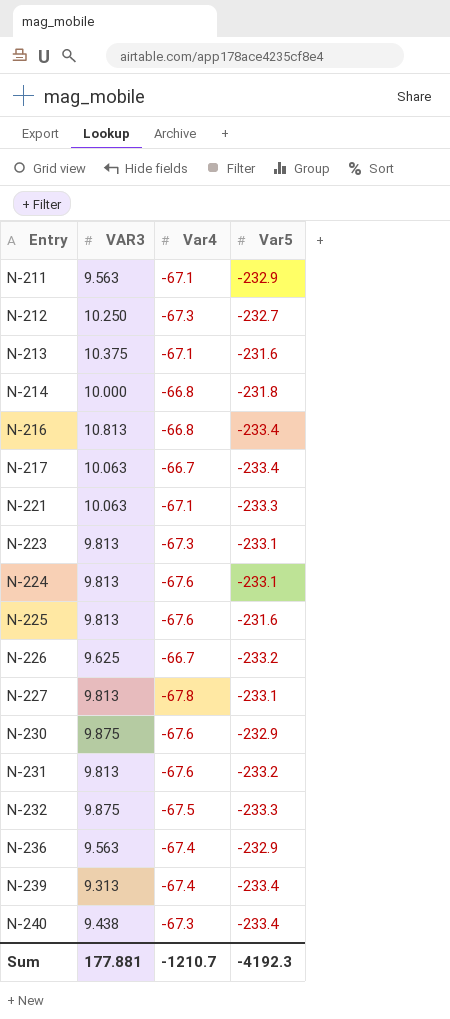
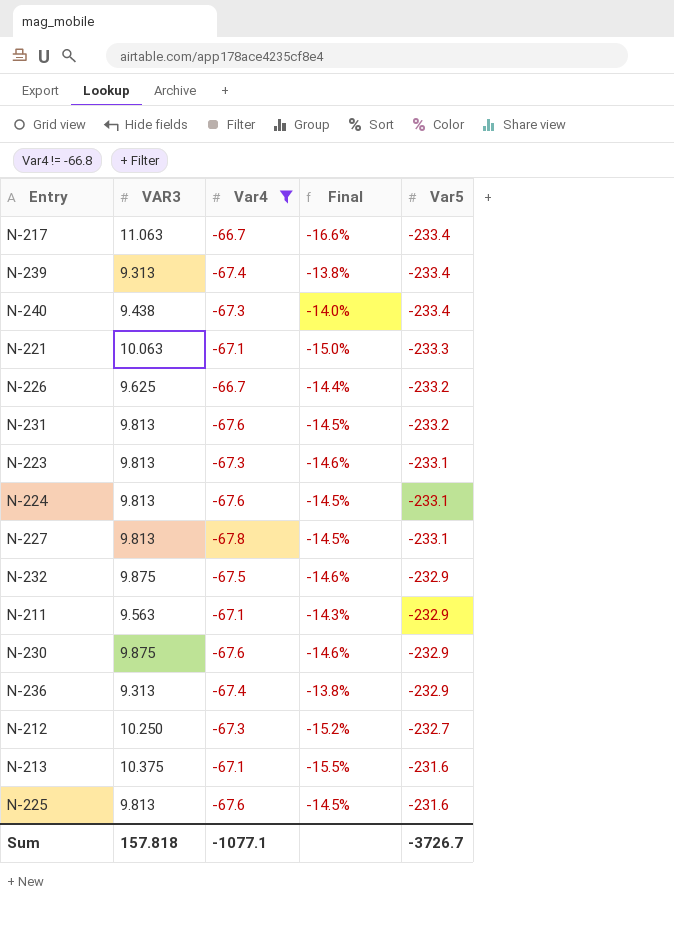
filter: none -> Var4 != -66.8
row order: Entry ascending -> Var5 ascending
column Final | formula: none -> [VAR3] / [Var4]
N-217 | VAR3: 10.063 -> 11.063
N-232 | Var5: -233.3 -> -232.9
N-236 | VAR3: 9.563 -> 9.313
Sum | VAR3: 177.881 -> 157.818
Sum | Var4: -1210.7 -> -1077.1
Sum | Var5: -4192.3 -> -3726.7

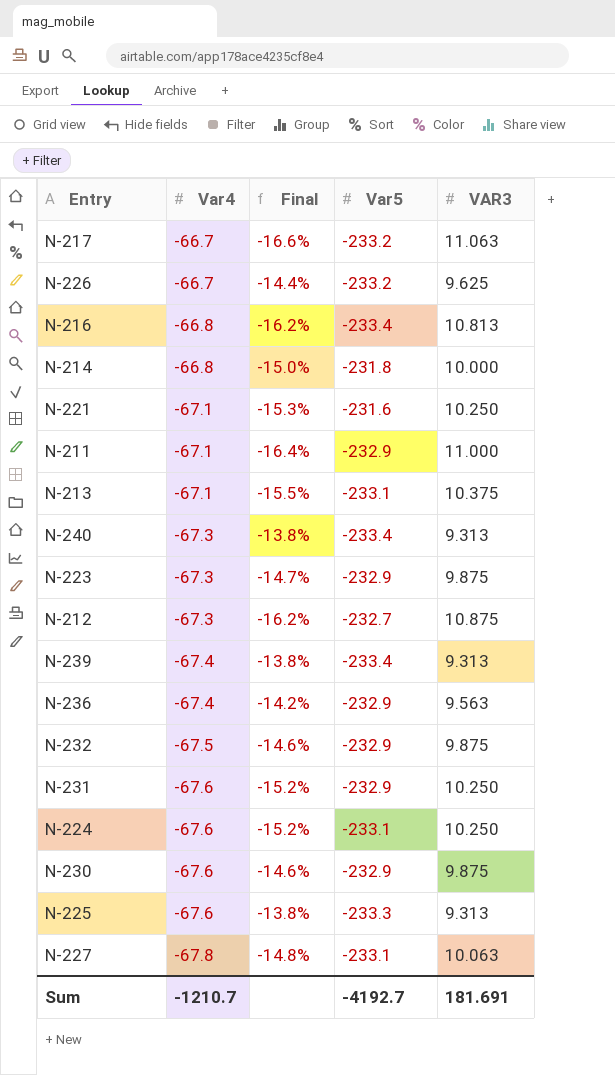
filter: Var4 != -66.8 -> none
row order: Var5 ascending -> Var4 descending
column VAR3 | position: 2 -> 5
N-217 | Var5: -233.4 -> -233.2
N-221 | Final: -15.0% -> -15.3%
N-221 | Var5: -233.3 -> -231.6
N-221 | VAR3: 10.063 -> 10.250
N-211 | Final: -14.3% -> -16.4%
N-211 | VAR3: 9.563 -> 11.000
N-213 | Var5: -231.6 -> -233.1
N-240 | Final: -14.0% -> -13.8%
N-240 | VAR3: 9.438 -> 9.313
N-223 | Final: -14.6% -> -14.7%
N-223 | Var5: -233.1 -> -232.9
N-223 | VAR3: 9.813 -> 9.875
N-212 | Final: -15.2% -> -16.2%
N-212 | VAR3: 10.250 -> 10.875
N-236 | Final: -13.8% -> -14.2%
N-236 | VAR3: 9.313 -> 9.563
N-231 | Final: -14.5% -> -15.2%
N-231 | Var5: -233.2 -> -232.9
N-231 | VAR3: 9.813 -> 10.250
N-224 | Final: -14.5% -> -15.2%
N-224 | VAR3: 9.813 -> 10.250
N-225 | Final: -14.5% -> -13.8%
N-225 | Var5: -231.6 -> -233.3
N-225 | VAR3: 9.813 -> 9.313
N-227 | Final: -14.5% -> -14.8%
N-227 | VAR3: 9.813 -> 10.063
Sum | Var4: -1077.1 -> -1210.7
Sum | Var5: -3726.7 -> -4192.7
Sum | VAR3: 157.818 -> 181.691

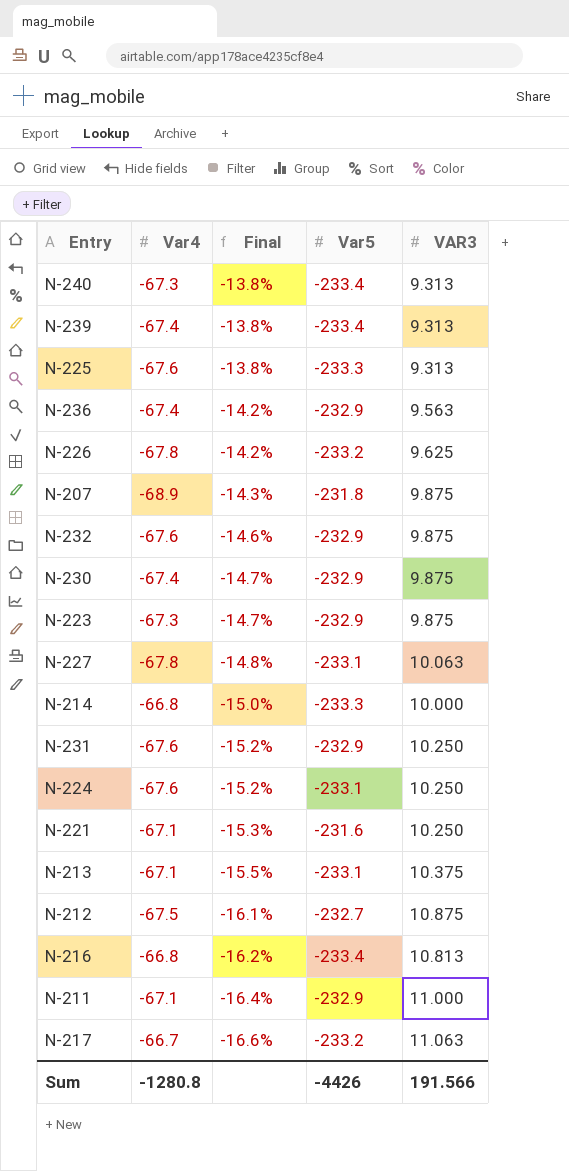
row order: Var4 descending -> Final descending
N-226 | Var4: -66.7 -> -67.8
N-226 | Final: -14.4% -> -14.2%
row N-207: none -> -68.9 | -14.3% | -231.8 | 9.875
N-232 | Var4: -67.5 -> -67.6
N-230 | Var4: -67.6 -> -67.4
N-230 | Final: -14.6% -> -14.7%
N-214 | Var5: -231.8 -> -233.3
N-212 | Var4: -67.3 -> -67.5
N-212 | Final: -16.2% -> -16.1%
Sum | Var4: -1210.7 -> -1280.8
Sum | Var5: -4192.7 -> -4426
Sum | VAR3: 181.691 -> 191.566

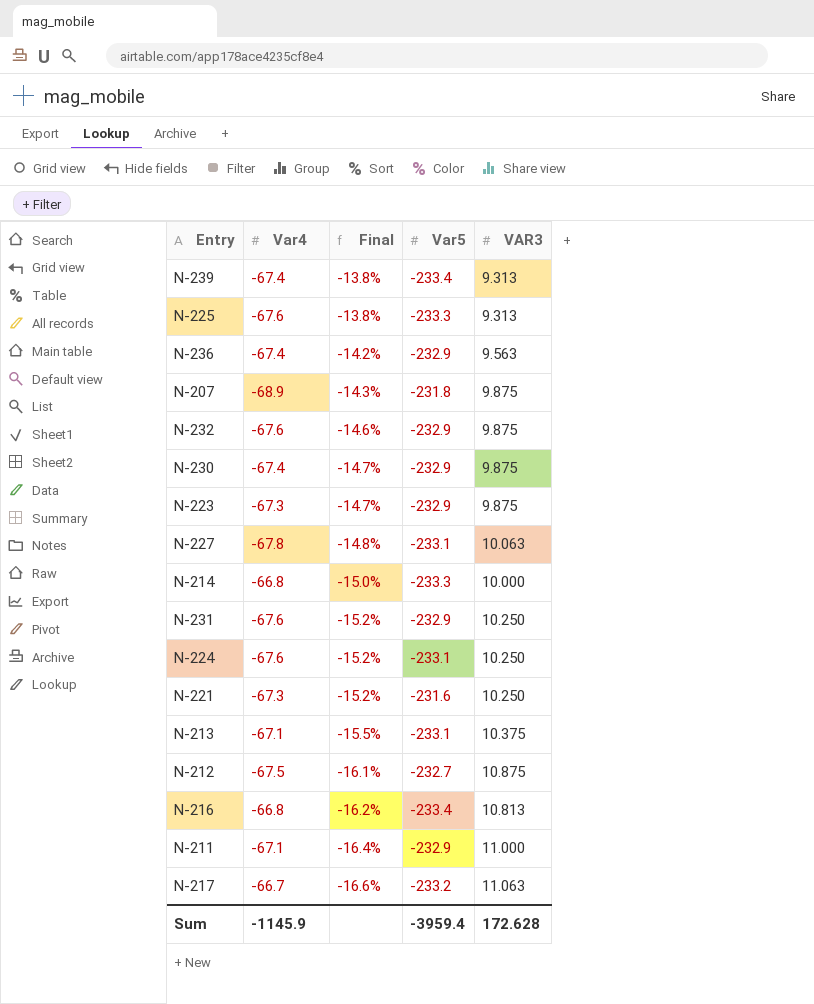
row N-240: -67.3 | -13.8% | -233.4 | 9.313 -> none
row N-226: -67.8 | -14.2% | -233.2 | 9.625 -> none
N-221 | Var4: -67.1 -> -67.3
N-221 | Final: -15.3% -> -15.2%
Sum | Var4: -1280.8 -> -1145.9
Sum | Var5: -4426 -> -3959.4
Sum | VAR3: 191.566 -> 172.628

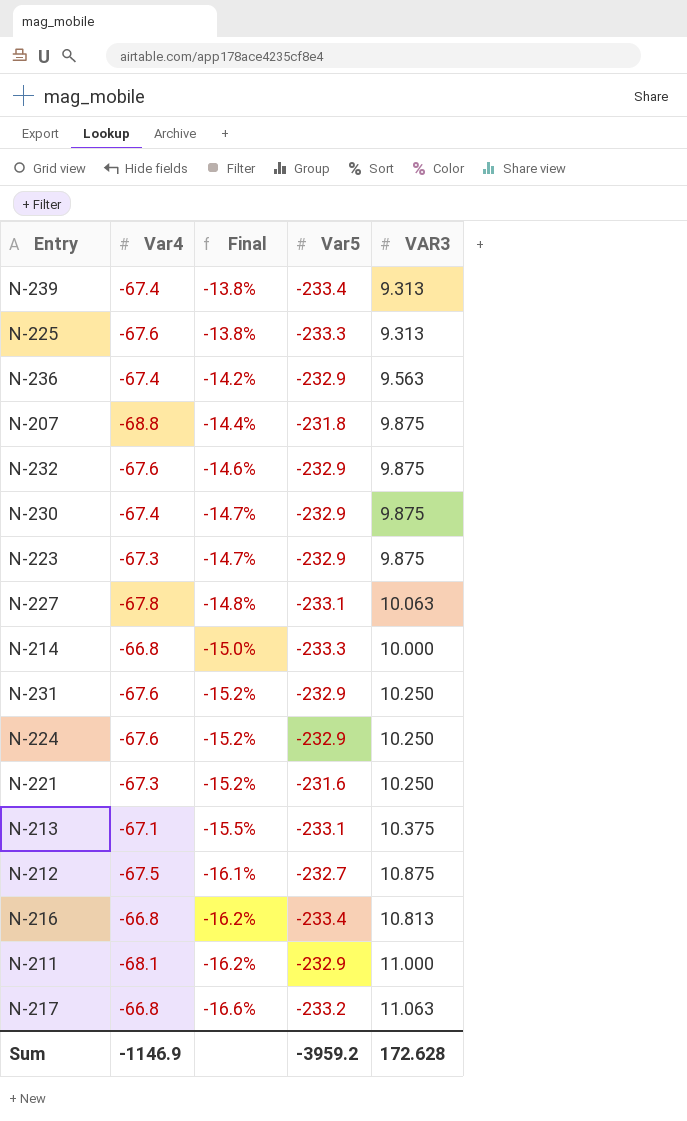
N-207 | Var4: -68.9 -> -68.8
N-207 | Final: -14.3% -> -14.4%
N-224 | Var5: -233.1 -> -232.9
N-211 | Var4: -67.1 -> -68.1
N-211 | Final: -16.4% -> -16.2%
N-217 | Var4: -66.7 -> -66.8
Sum | Var4: -1145.9 -> -1146.9
Sum | Var5: -3959.4 -> -3959.2

